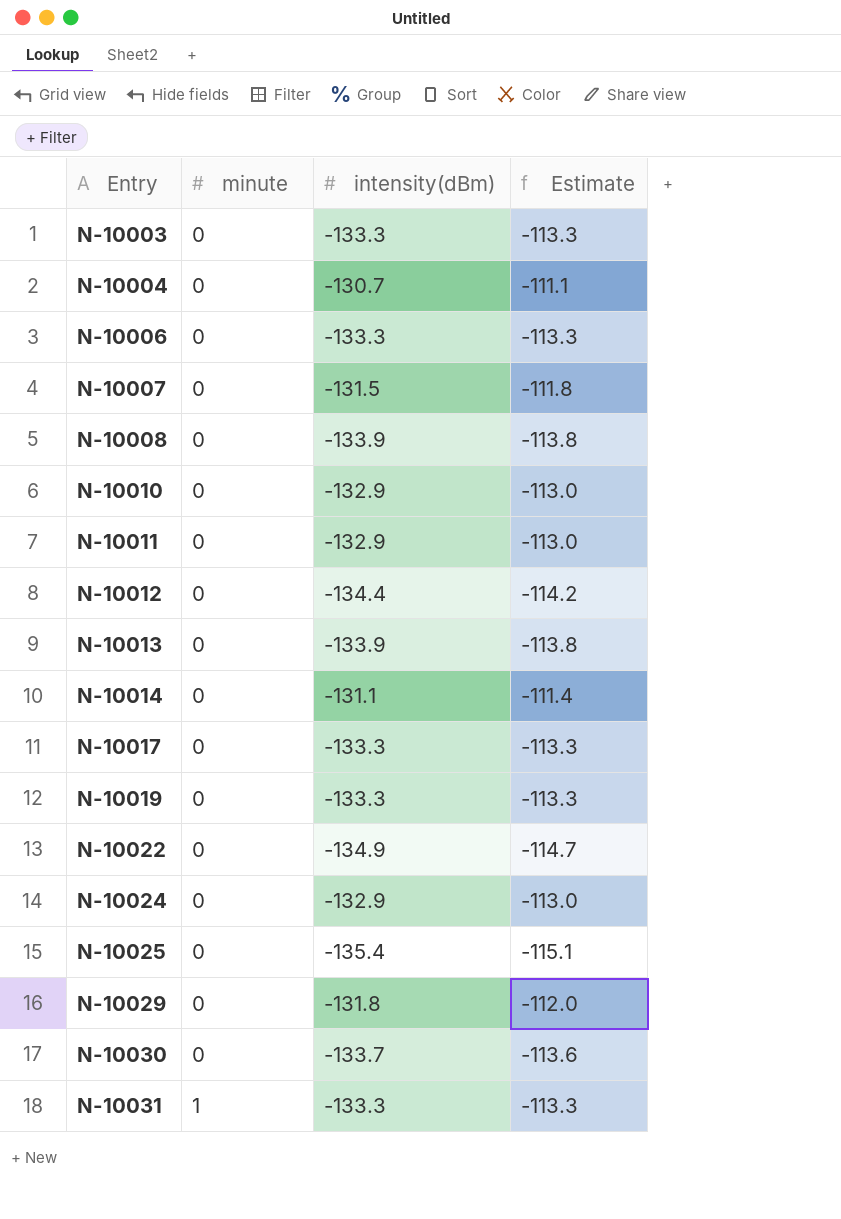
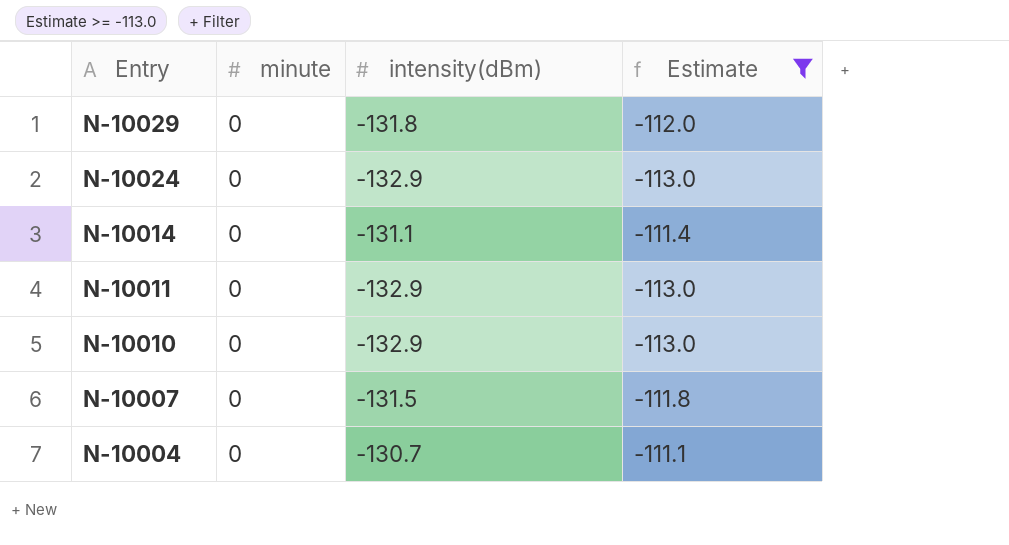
filter: none -> Estimate >= -113.0
row order: Entry ascending -> Entry descending

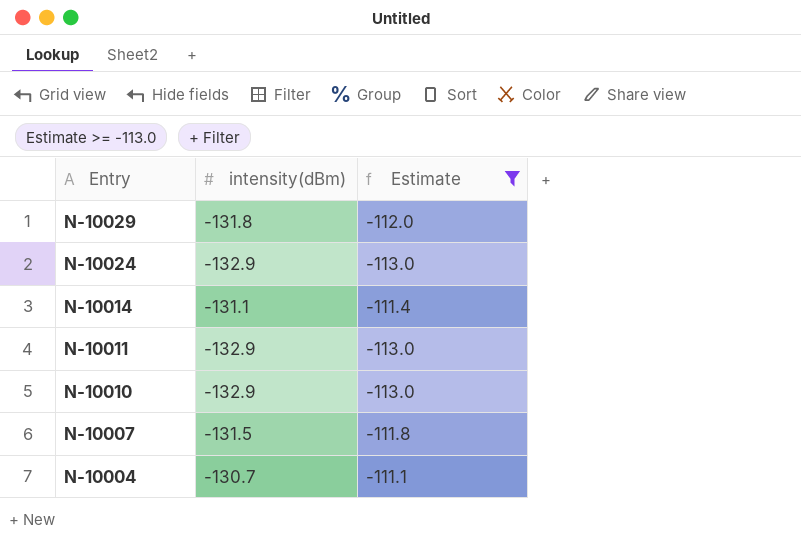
column minute | position: 2 -> none

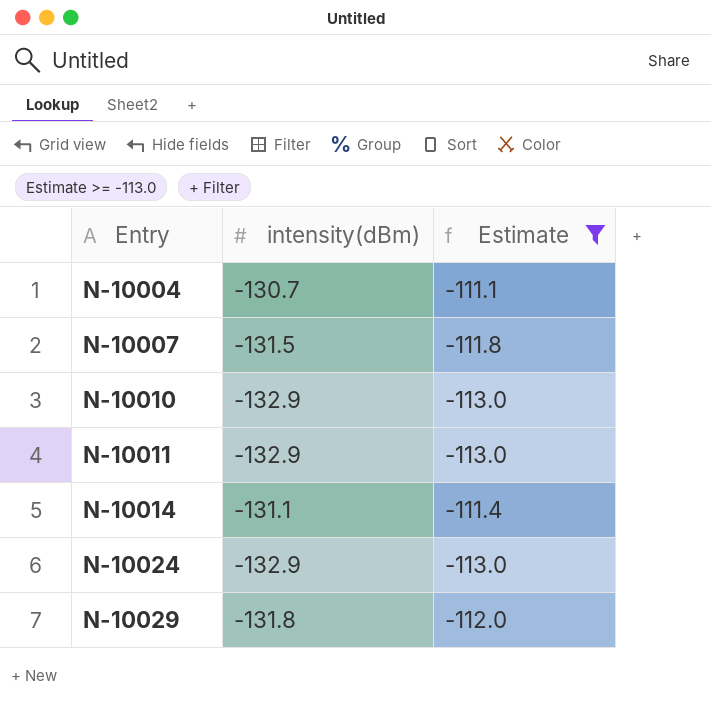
row order: Entry descending -> Entry ascending

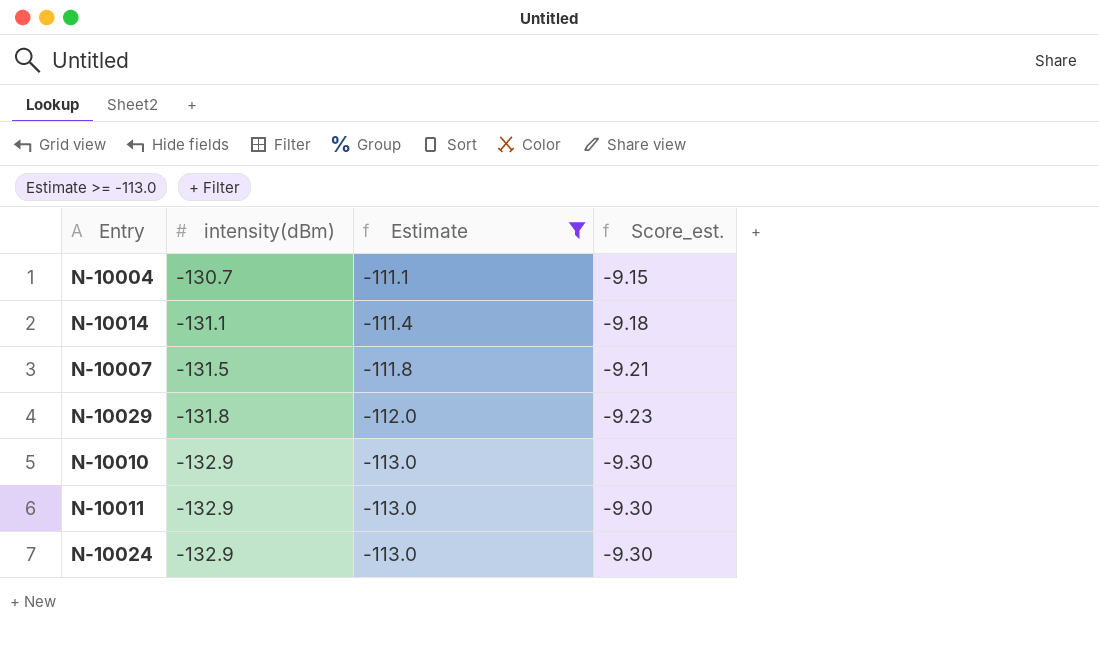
row order: Entry ascending -> intensity(dBm) descending
column Score_est. | formula: none -> [intensity(dBm)] * 0.07

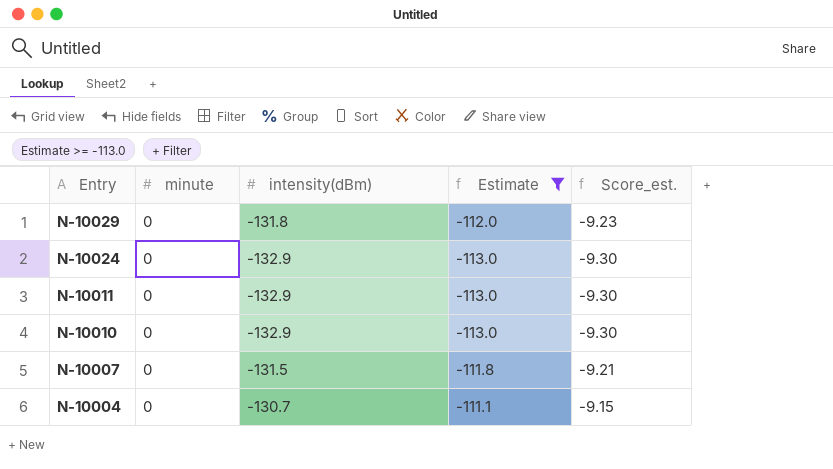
row order: intensity(dBm) descending -> Entry descending
column minute | position: none -> 2
row N-10014: -131.1 | -111.4 | -9.18 -> none

